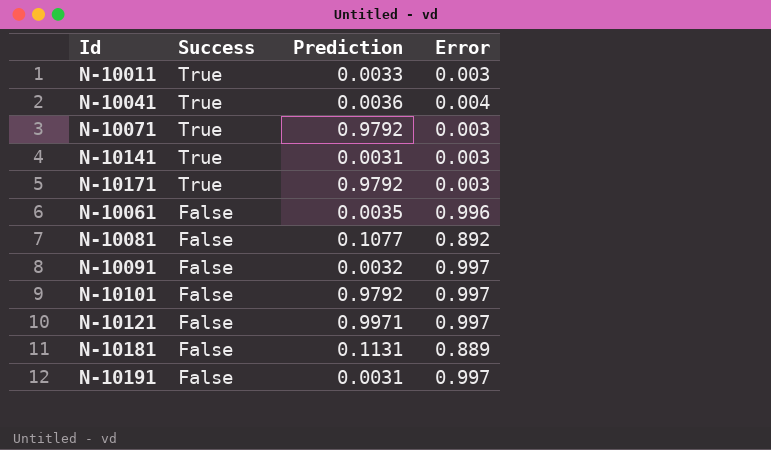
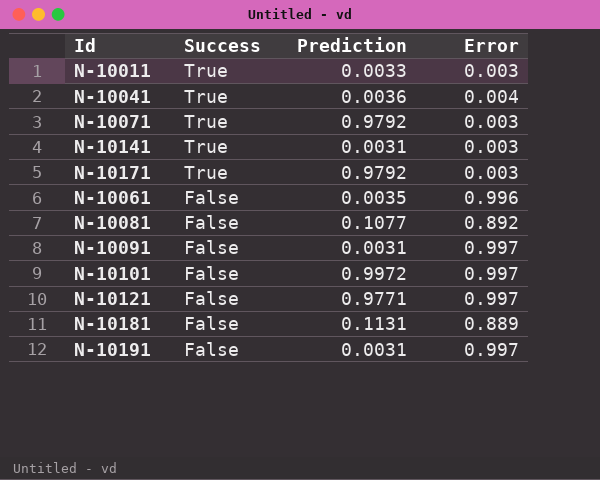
N-10091 | Prediction: 0.0032 -> 0.0031
N-10101 | Prediction: 0.9792 -> 0.9972
N-10121 | Prediction: 0.9971 -> 0.9771

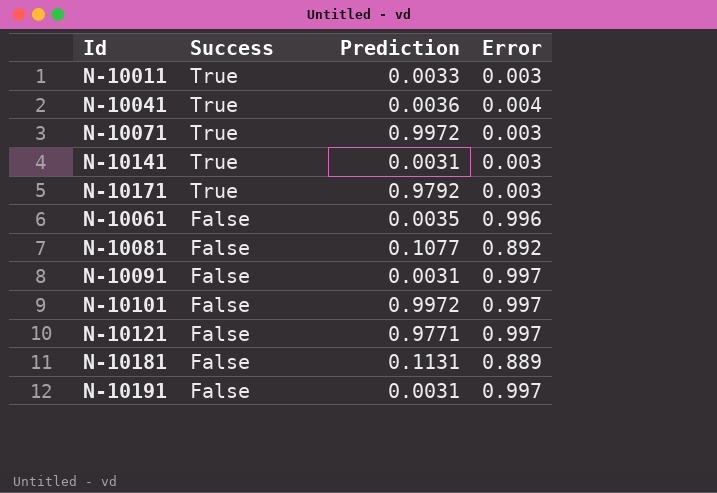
N-10071 | Prediction: 0.9792 -> 0.9972

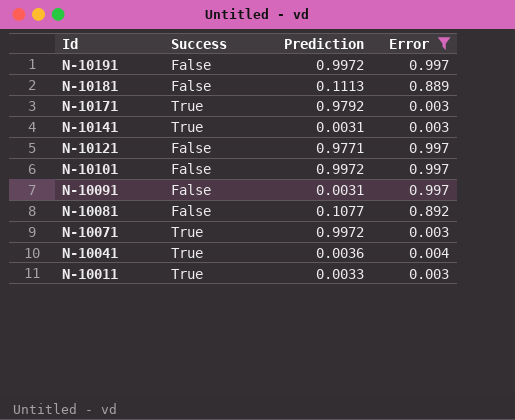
filter: none -> Error != 0.996
row order: Success descending -> Id descending
N-10191 | Prediction: 0.0031 -> 0.9972
N-10181 | Prediction: 0.1131 -> 0.1113

